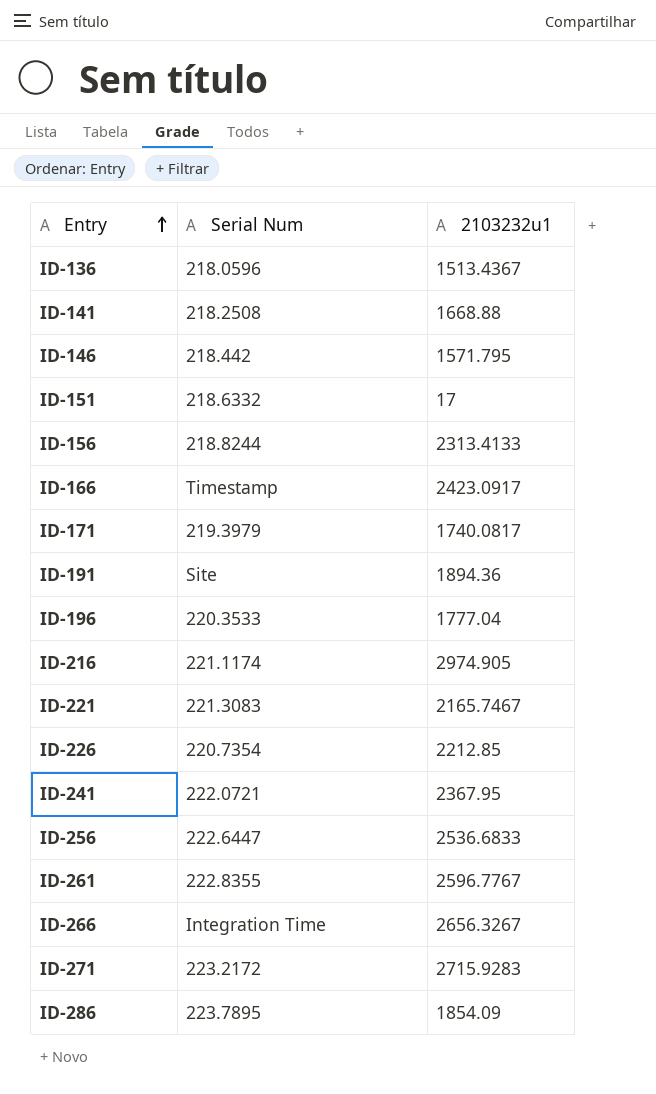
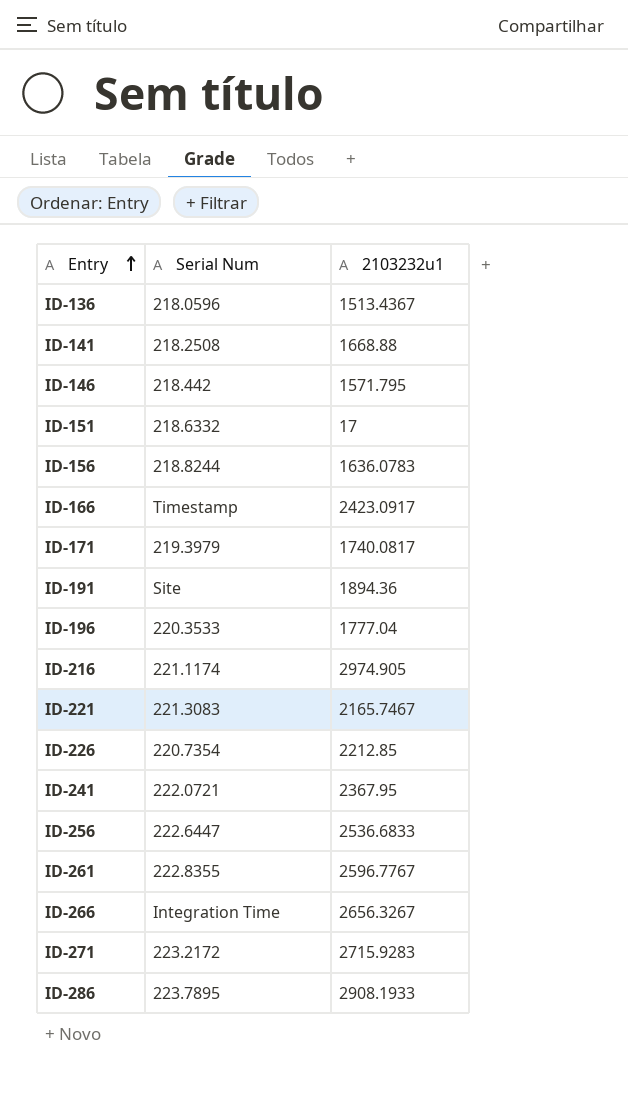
ID-156 | 2103232u1: 2313.4133 -> 1636.0783
ID-286 | 2103232u1: 1854.09 -> 2908.1933

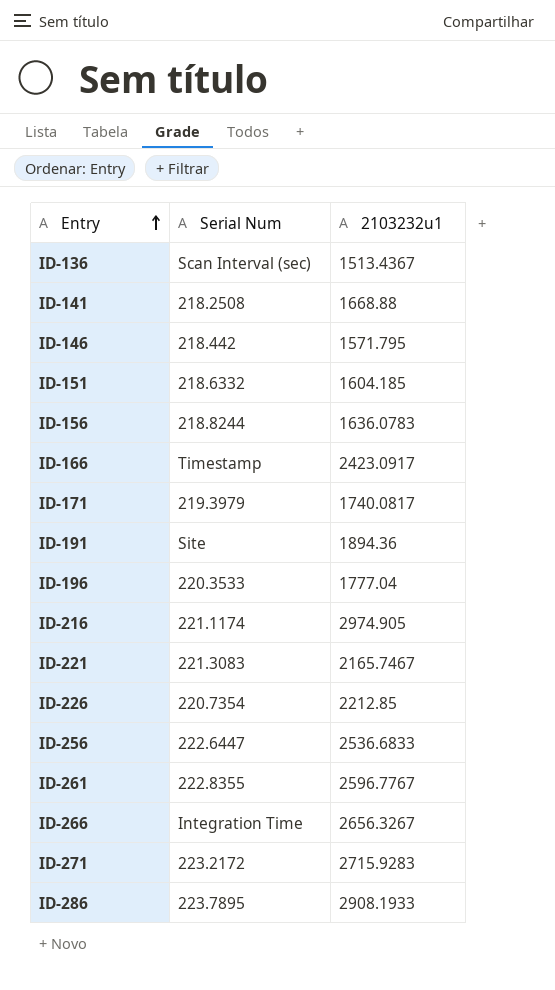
row ID-241: 222.0721 | 2367.95 -> none
ID-136 | Serial Num: 218.0596 -> Scan Interval (sec)
ID-151 | 2103232u1: 17 -> 1604.185

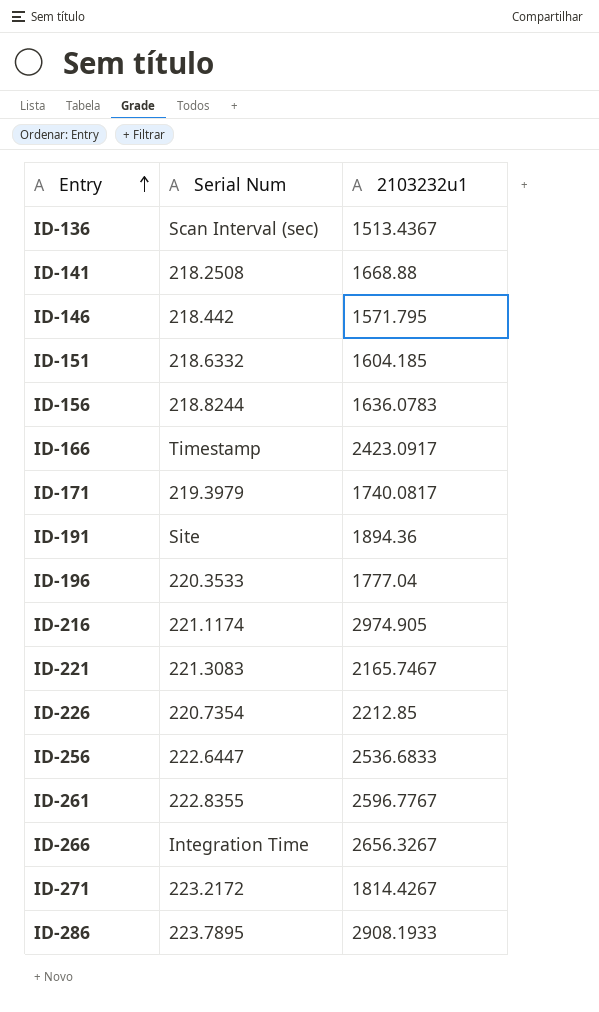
ID-271 | 2103232u1: 2715.9283 -> 1814.4267

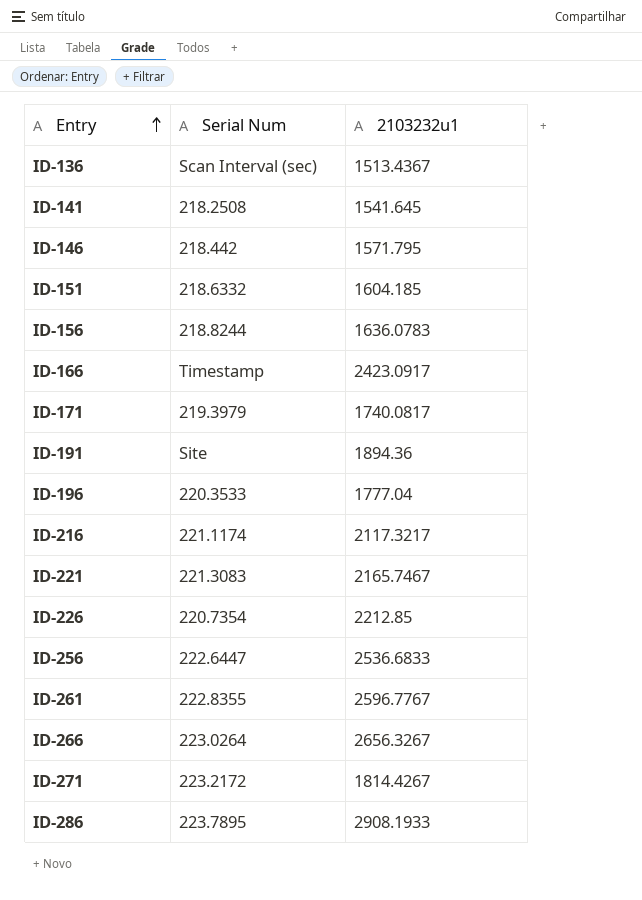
ID-141 | 2103232u1: 1668.88 -> 1541.645
ID-216 | 2103232u1: 2974.905 -> 2117.3217
ID-266 | Serial Num: Integration Time -> 223.0264

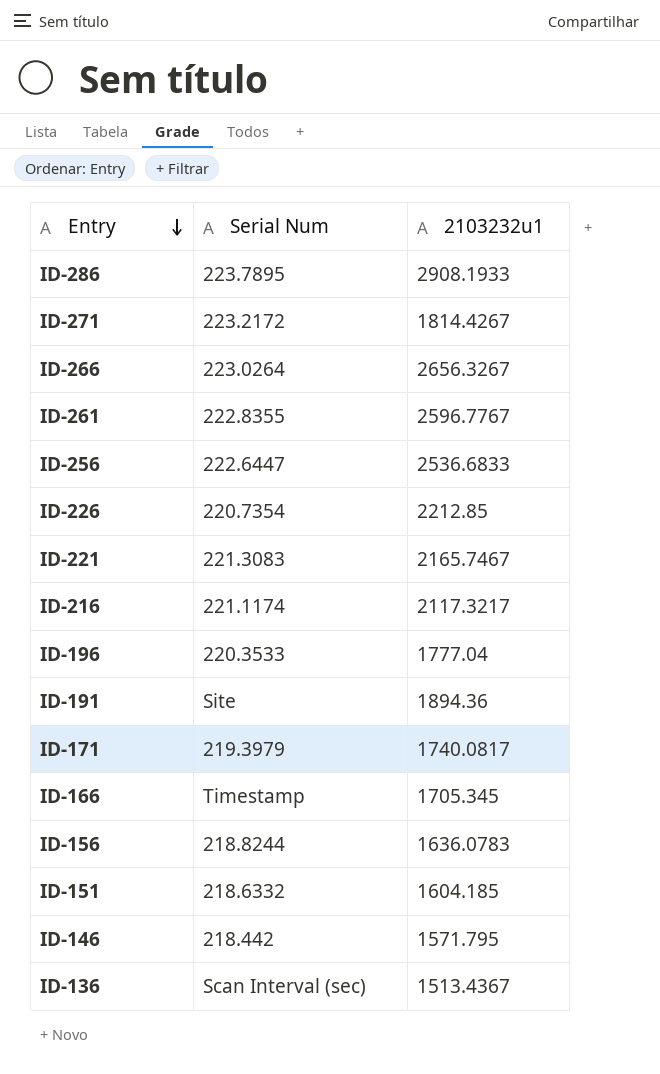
row order: Entry ascending -> Entry descending
row ID-141: 218.2508 | 1541.645 -> none
ID-166 | 2103232u1: 2423.0917 -> 1705.345

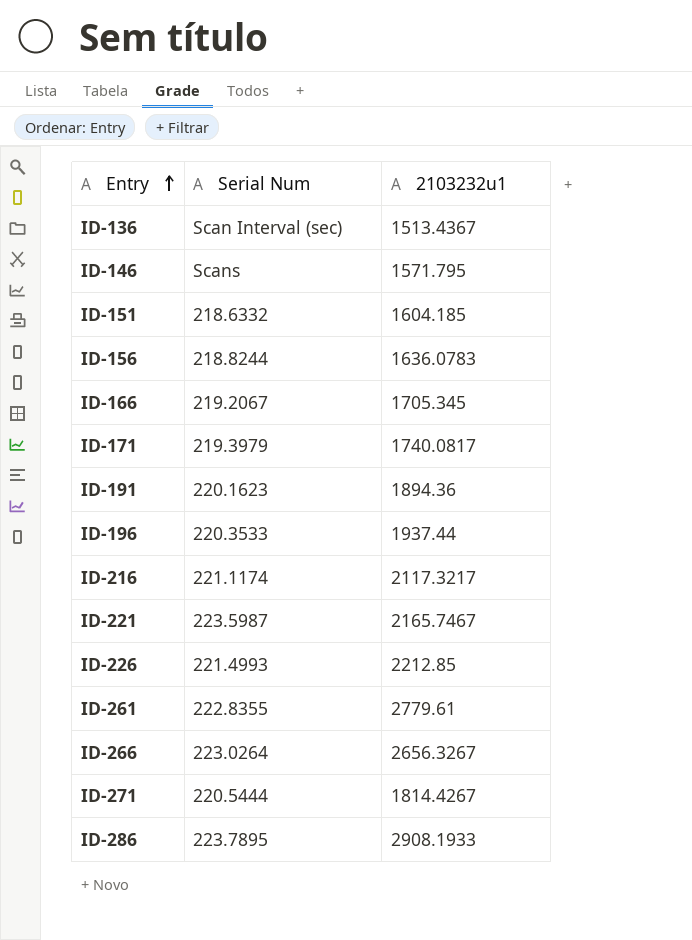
row order: Entry descending -> Entry ascending
row ID-256: 222.6447 | 2536.6833 -> none
ID-146 | Serial Num: 218.442 -> Scans
ID-166 | Serial Num: Timestamp -> 219.2067
ID-191 | Serial Num: Site -> 220.1623
ID-196 | 2103232u1: 1777.04 -> 1937.44
ID-221 | Serial Num: 221.3083 -> 223.5987
ID-226 | Serial Num: 220.7354 -> 221.4993
ID-261 | 2103232u1: 2596.7767 -> 2779.61
ID-271 | Serial Num: 223.2172 -> 220.5444

